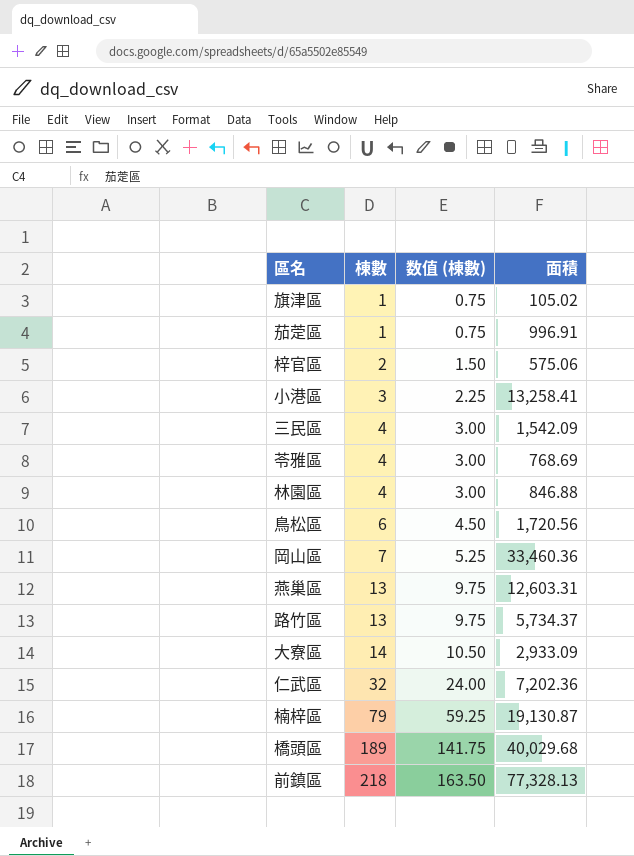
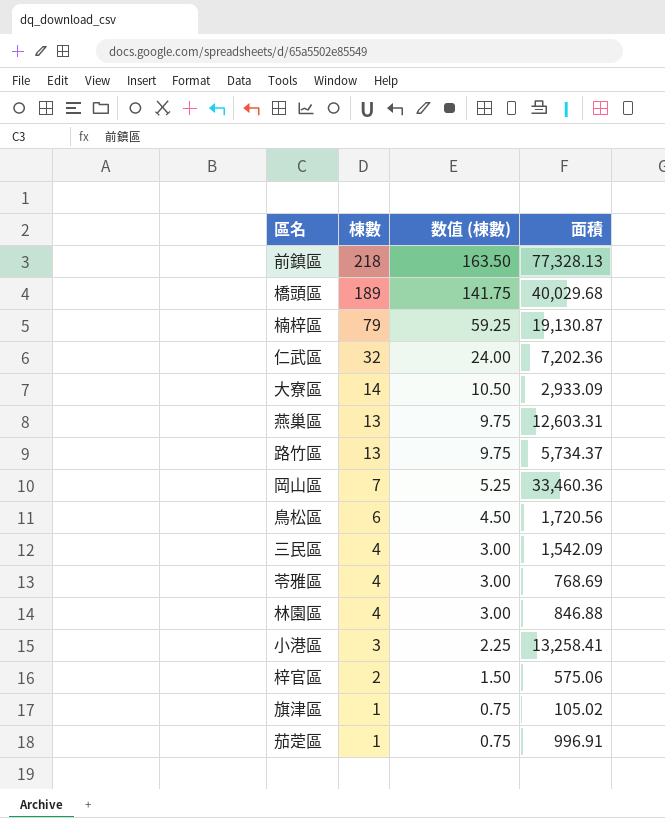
row order: 棟數 ascending -> 棟數 descending

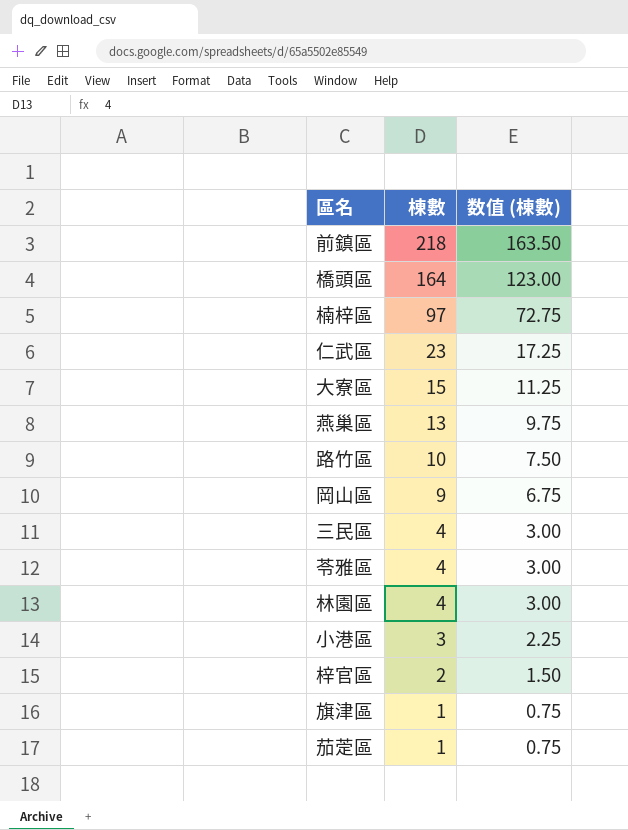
column 面積 | position: 4 -> none
row 鳥松區: 6 | 4.50 | 1,720.56 -> none
橋頭區 | 棟數: 189 -> 164
橋頭區 | 数值 (棟數): 141.75 -> 123.00
楠梓區 | 棟數: 79 -> 97
楠梓區 | 数值 (棟數): 59.25 -> 72.75
仁武區 | 棟數: 32 -> 23
仁武區 | 数值 (棟數): 24.00 -> 17.25
大寮區 | 棟數: 14 -> 15
大寮區 | 数值 (棟數): 10.50 -> 11.25
路竹區 | 棟數: 13 -> 10
路竹區 | 数值 (棟數): 9.75 -> 7.50
岡山區 | 棟數: 7 -> 9
岡山區 | 数值 (棟數): 5.25 -> 6.75

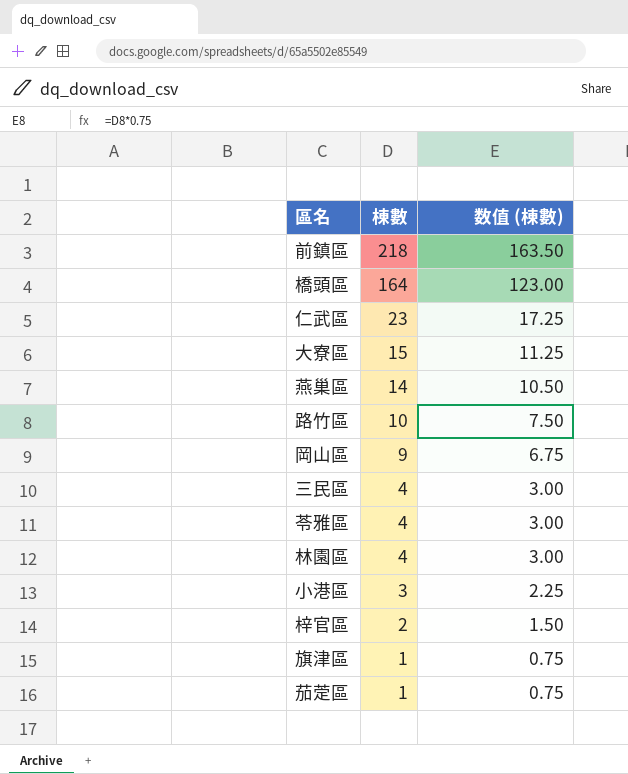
row 楠梓區: 97 | 72.75 -> none
燕巢區 | 棟數: 13 -> 14
燕巢區 | 数值 (棟數): 9.75 -> 10.50

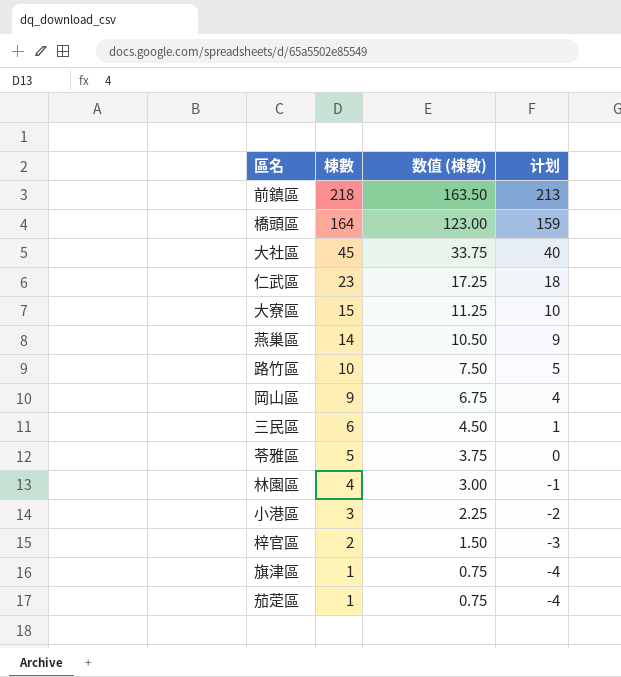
column 计划 | formula: none -> [棟數] - 5
row 大社區: none -> 45 | 33.75 | 40
三民區 | 棟數: 4 -> 6
三民區 | 数值 (棟數): 3.00 -> 4.50
苓雅區 | 棟數: 4 -> 5
苓雅區 | 数值 (棟數): 3.00 -> 3.75

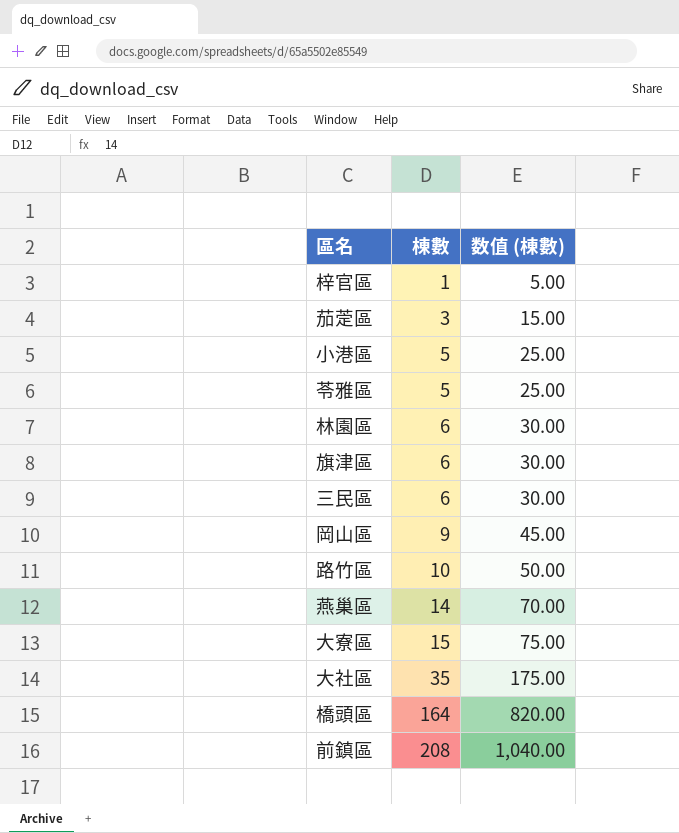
row order: 棟數 descending -> 棟數 ascending
column 计划 | formula: [棟數] - 5 -> none
column 数值 (棟數) | formula: [棟數] * 0.75 -> [棟數] * 5
row 仁武區: 23 | 17.25 | 18 -> none
梓官區 | 棟數: 2 -> 1
茄萣區 | 棟數: 1 -> 3
小港區 | 棟數: 3 -> 5
林園區 | 棟數: 4 -> 6
旗津區 | 棟數: 1 -> 6
大社區 | 棟數: 45 -> 35
前鎮區 | 棟數: 218 -> 208

